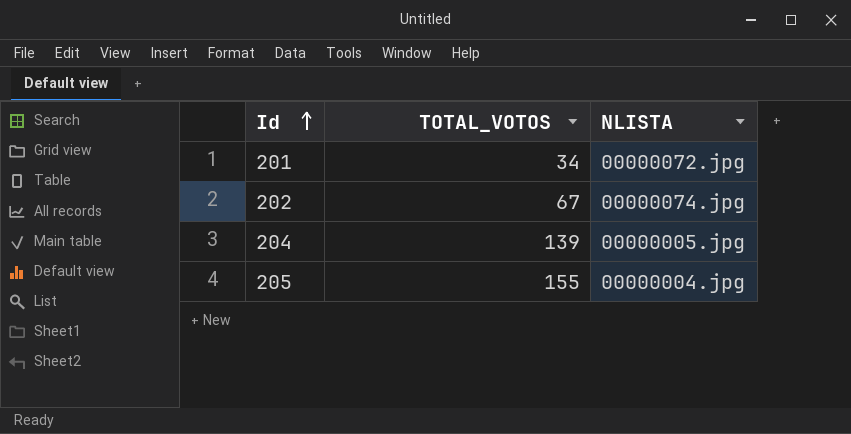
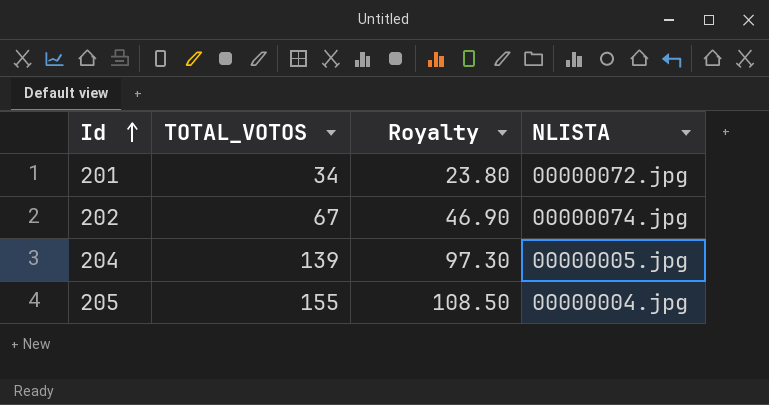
column Royalty | formula: none -> [TOTAL_VOTOS] * 0.7

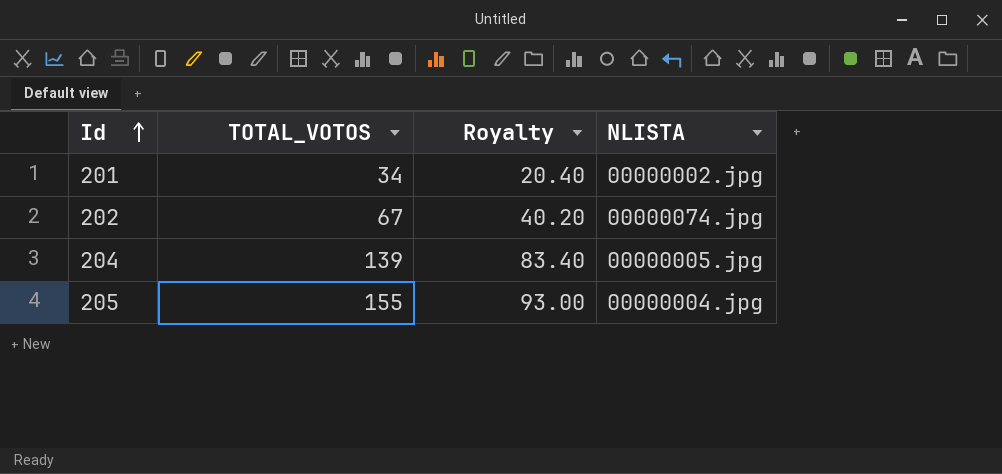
column Royalty | formula: [TOTAL_VOTOS] * 0.7 -> [TOTAL_VOTOS] * 0.6
201 | NLISTA: 00000072.jpg -> 00000002.jpg

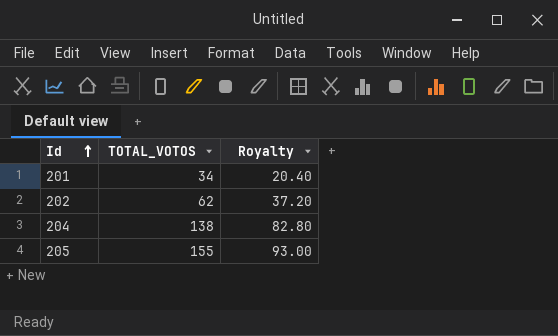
column NLISTA | position: 4 -> none
202 | TOTAL_VOTOS: 67 -> 62
202 | Royalty: 40.20 -> 37.20
204 | TOTAL_VOTOS: 139 -> 138
204 | Royalty: 83.40 -> 82.80

